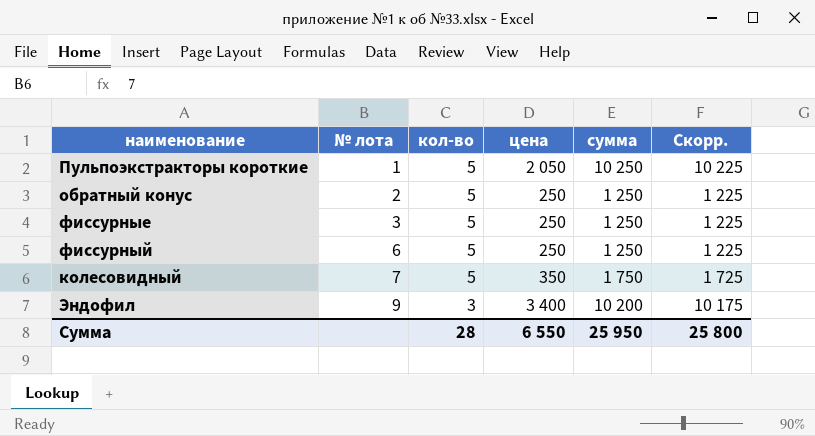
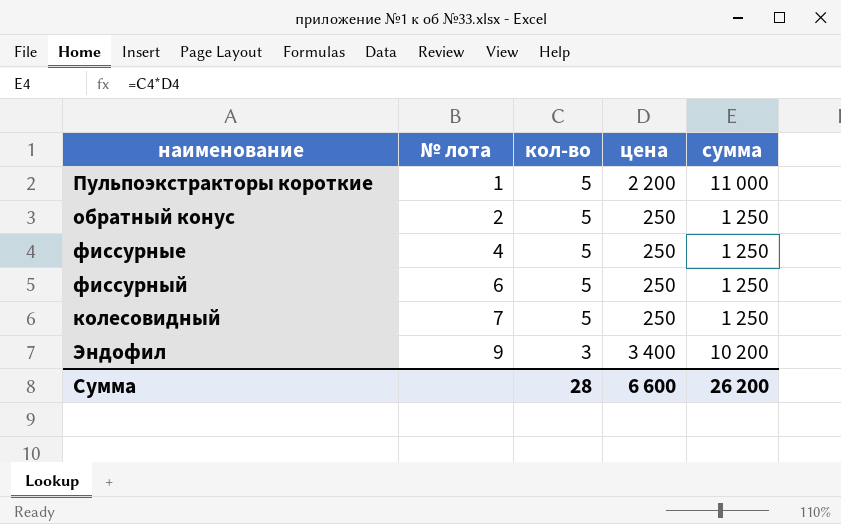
column Скорр. | formula: [сумма] - 25 -> none
Пульпоэкстракторы короткие | цена: 2 050 -> 2 200
Пульпоэкстракторы короткие | сумма: 10 250 -> 11 000
фиссурные | № лота: 3 -> 4
колесовидный | цена: 350 -> 250
колесовидный | сумма: 1 750 -> 1 250
Сумма | цена: 6 550 -> 6 600
Сумма | сумма: 25 950 -> 26 200

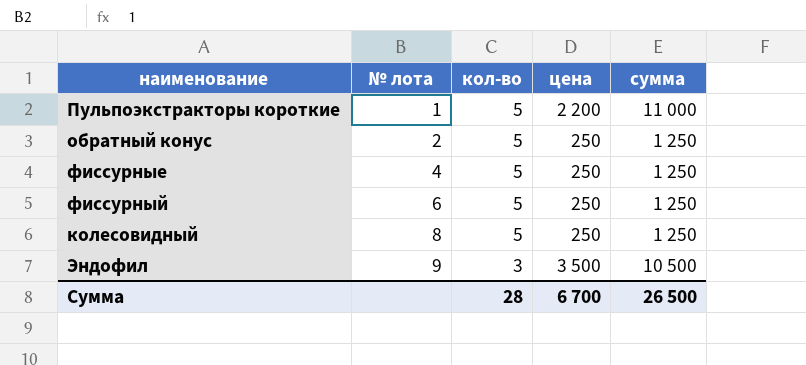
колесовидный | № лота: 7 -> 8
Эндофил | цена: 3 400 -> 3 500
Эндофил | сумма: 10 200 -> 10 500
Сумма | цена: 6 600 -> 6 700
Сумма | сумма: 26 200 -> 26 500

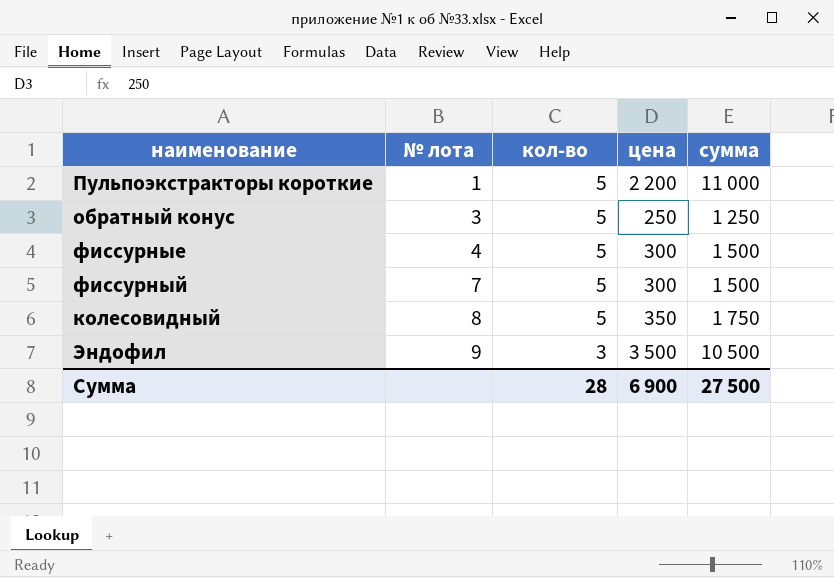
обратный конус | № лота: 2 -> 3
фиссурные | цена: 250 -> 300
фиссурные | сумма: 1 250 -> 1 500
фиссурный | № лота: 6 -> 7
фиссурный | цена: 250 -> 300
фиссурный | сумма: 1 250 -> 1 500
колесовидный | цена: 250 -> 350
колесовидный | сумма: 1 250 -> 1 750
Сумма | цена: 6 700 -> 6 900
Сумма | сумма: 26 500 -> 27 500

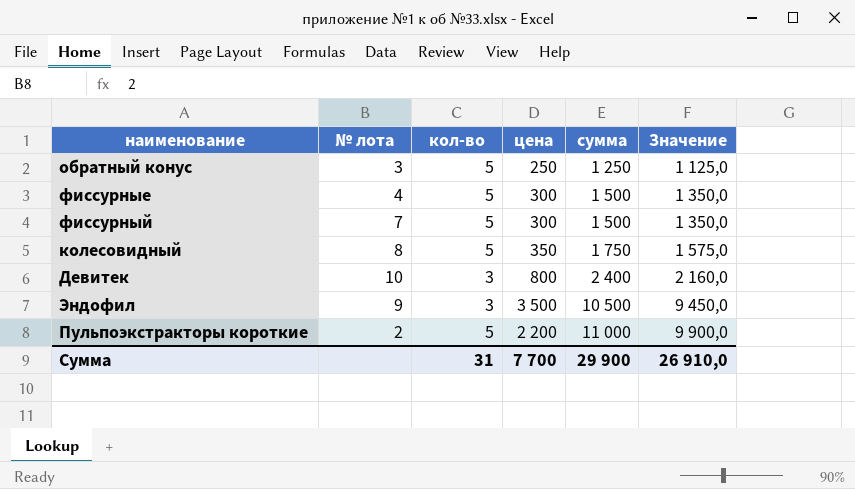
row order: № лота ascending -> сумма ascending
column Значение | formula: none -> [сумма] * 0,9
row Девитек: none -> 10 | 3 | 800 | 2 400 | 2 160,0
Пульпоэкстракторы короткие | № лота: 1 -> 2
Сумма | кол-во: 28 -> 31
Сумма | цена: 6 900 -> 7 700
Сумма | сумма: 27 500 -> 29 900

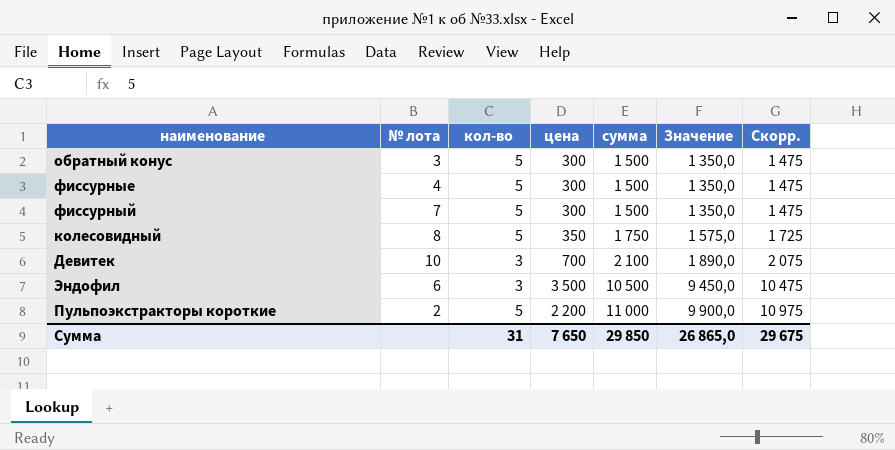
column Скорр. | formula: none -> [сумма] - 25
обратный конус | цена: 250 -> 300
обратный конус | сумма: 1 250 -> 1 500
обратный конус | Значение: 1 125,0 -> 1 350,0
Девитек | цена: 800 -> 700
Девитек | сумма: 2 400 -> 2 100
Девитек | Значение: 2 160,0 -> 1 890,0
Эндофил | № лота: 9 -> 6
Сумма | цена: 7 700 -> 7 650
Сумма | сумма: 29 900 -> 29 850
Сумма | Значение: 26 910,0 -> 26 865,0

